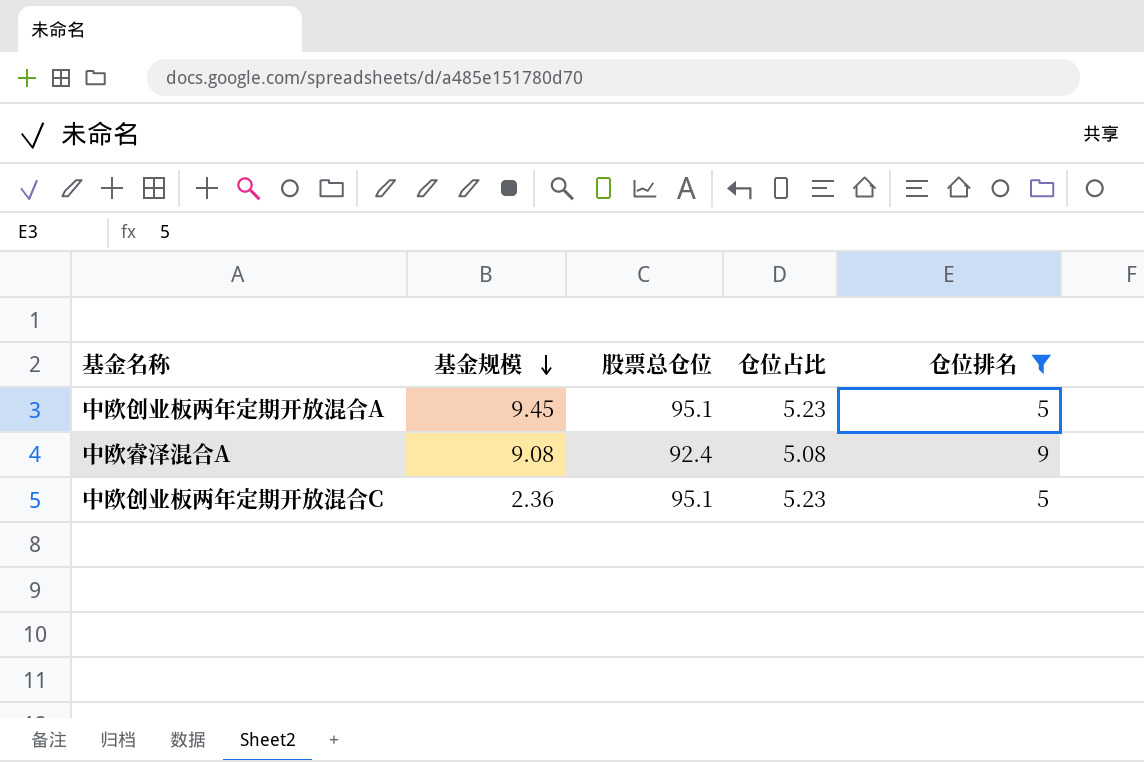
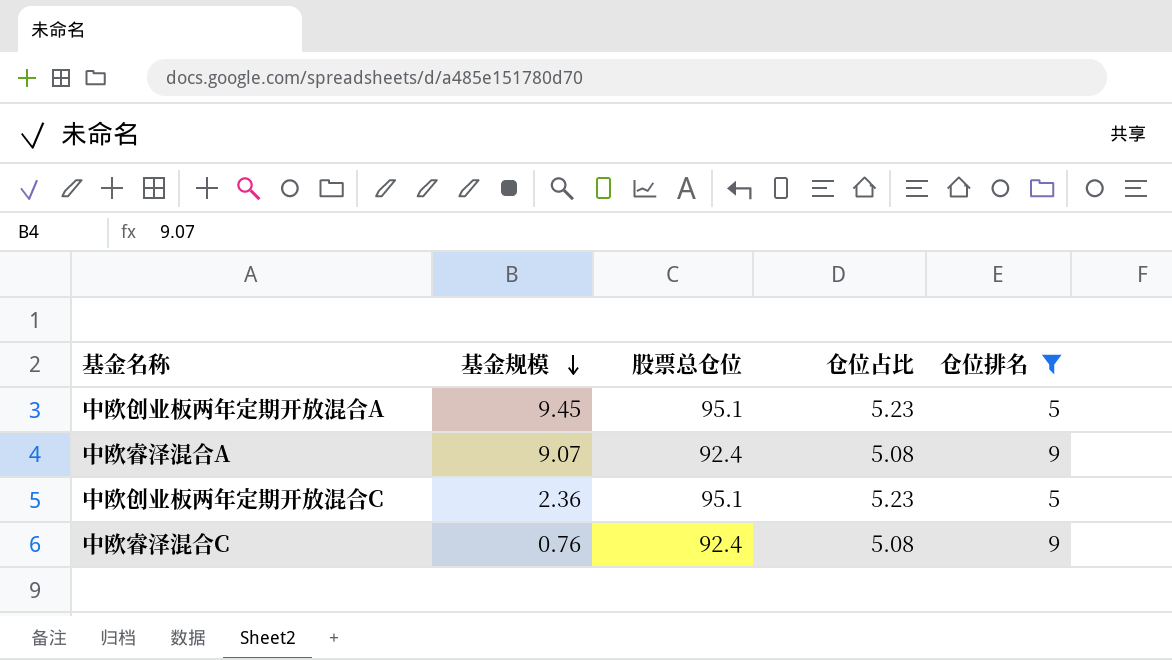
中欧睿泽混合A | 基金规模: 9.08 -> 9.07
row 中欧睿泽混合C: none -> 0.76 | 92.4 | 5.08 | 9

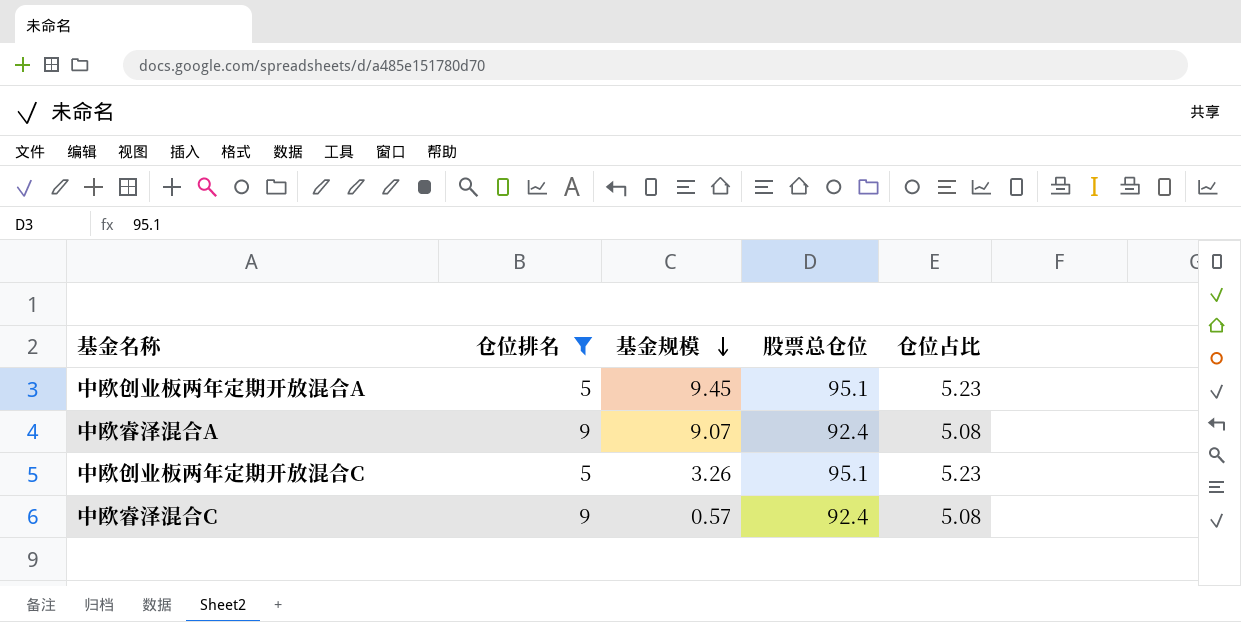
column 仓位排名 | position: 5 -> 2
中欧创业板两年定期开放混合C | 基金规模: 2.36 -> 3.26
中欧睿泽混合C | 基金规模: 0.76 -> 0.57

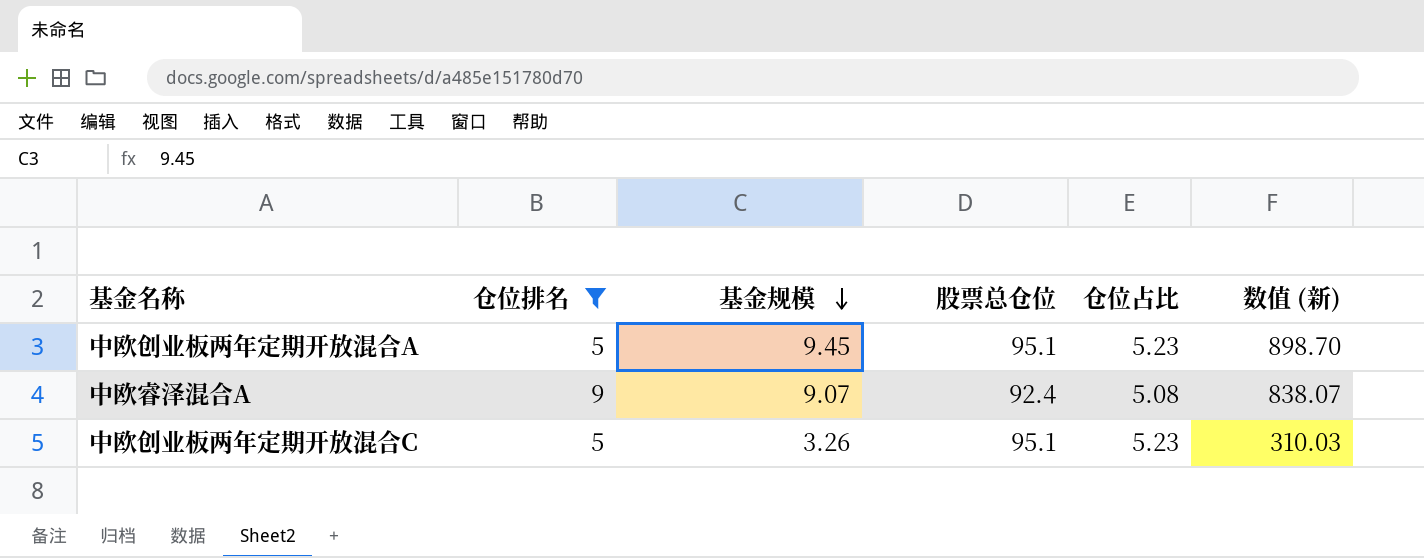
column 数值 (新) | formula: none -> [基金规模] * [股票总仓位]
row 中欧睿泽混合C: 9 | 0.57 | 92.4 | 5.08 -> none

